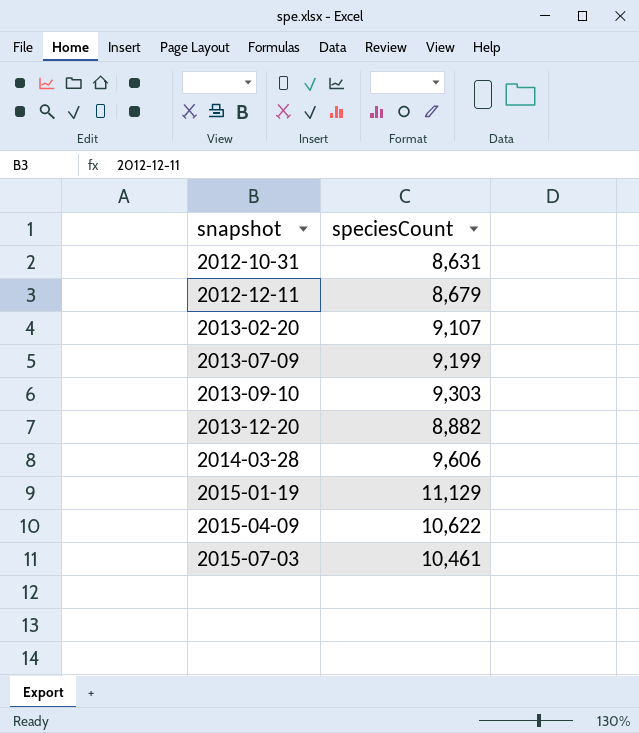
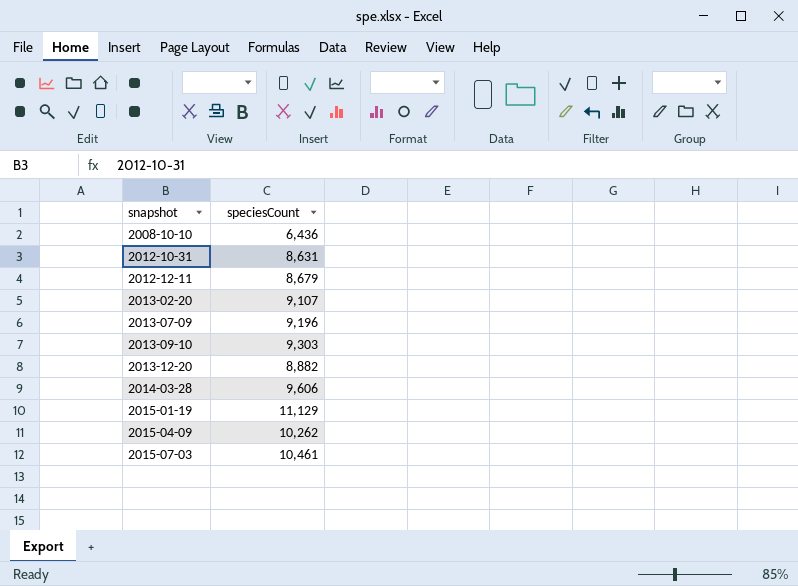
row 2008-10-10: none -> 6,436
2013-07-09 | speciesCount: 9,199 -> 9,196
2015-04-09 | speciesCount: 10,622 -> 10,262

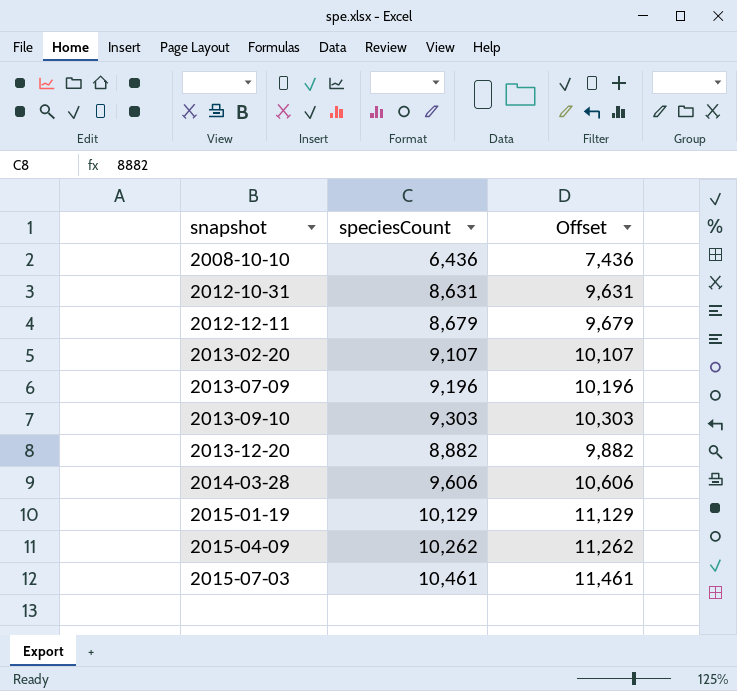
column Offset | formula: none -> [speciesCount] + 1000
2015-01-19 | speciesCount: 11,129 -> 10,129

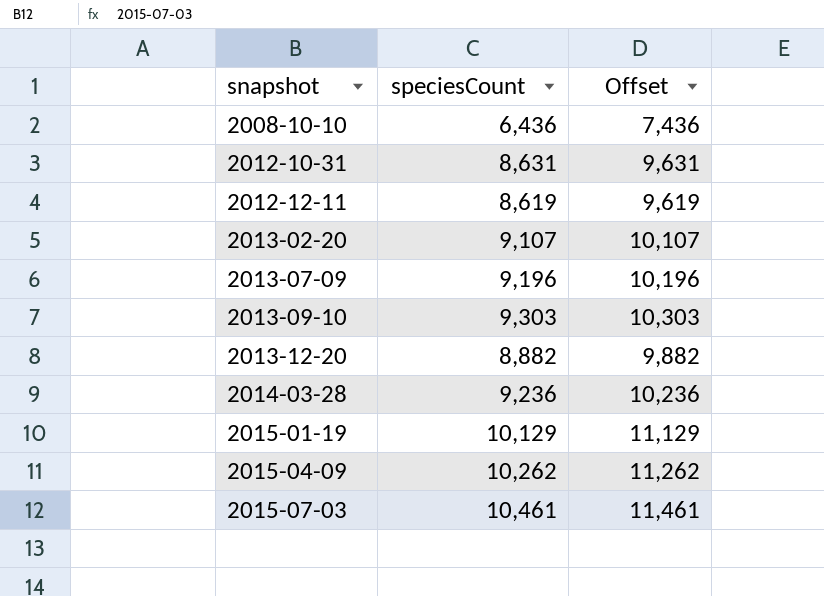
2012-12-11 | speciesCount: 8,679 -> 8,619
2012-12-11 | Offset: 9,679 -> 9,619
2014-03-28 | speciesCount: 9,606 -> 9,236
2014-03-28 | Offset: 10,606 -> 10,236

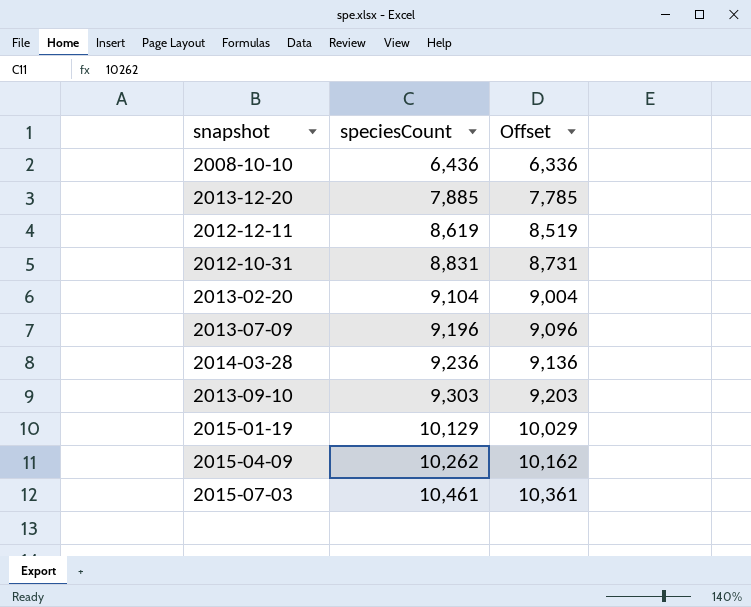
row order: snapshot ascending -> speciesCount ascending
column Offset | formula: [speciesCount] + 1000 -> [speciesCount] - 100
2013-12-20 | speciesCount: 8,882 -> 7,885
2012-10-31 | speciesCount: 8,631 -> 8,831
2013-02-20 | speciesCount: 9,107 -> 9,104

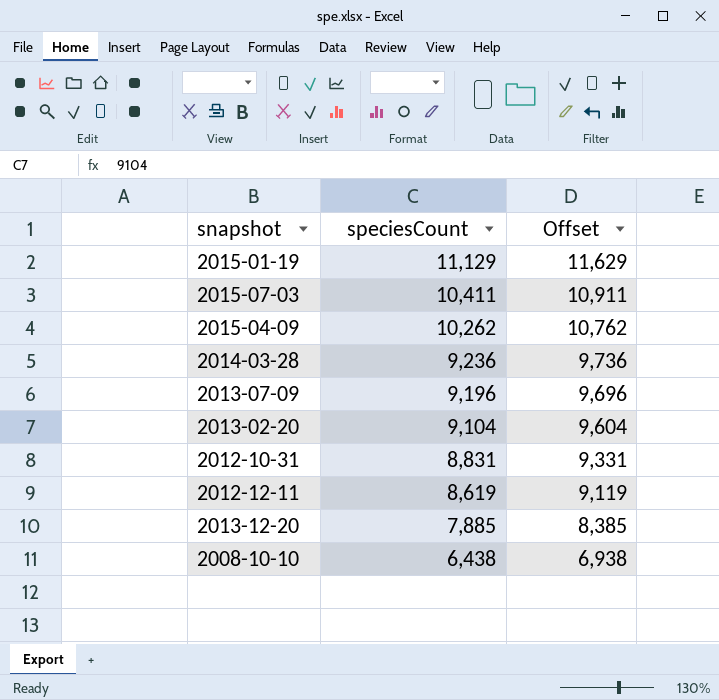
row order: speciesCount ascending -> speciesCount descending
column Offset | formula: [speciesCount] - 100 -> [speciesCount] + 500
row 2013-09-10: 9,303 | 9,203 -> none
2015-01-19 | speciesCount: 10,129 -> 11,129
2015-07-03 | speciesCount: 10,461 -> 10,411
2008-10-10 | speciesCount: 6,436 -> 6,438

